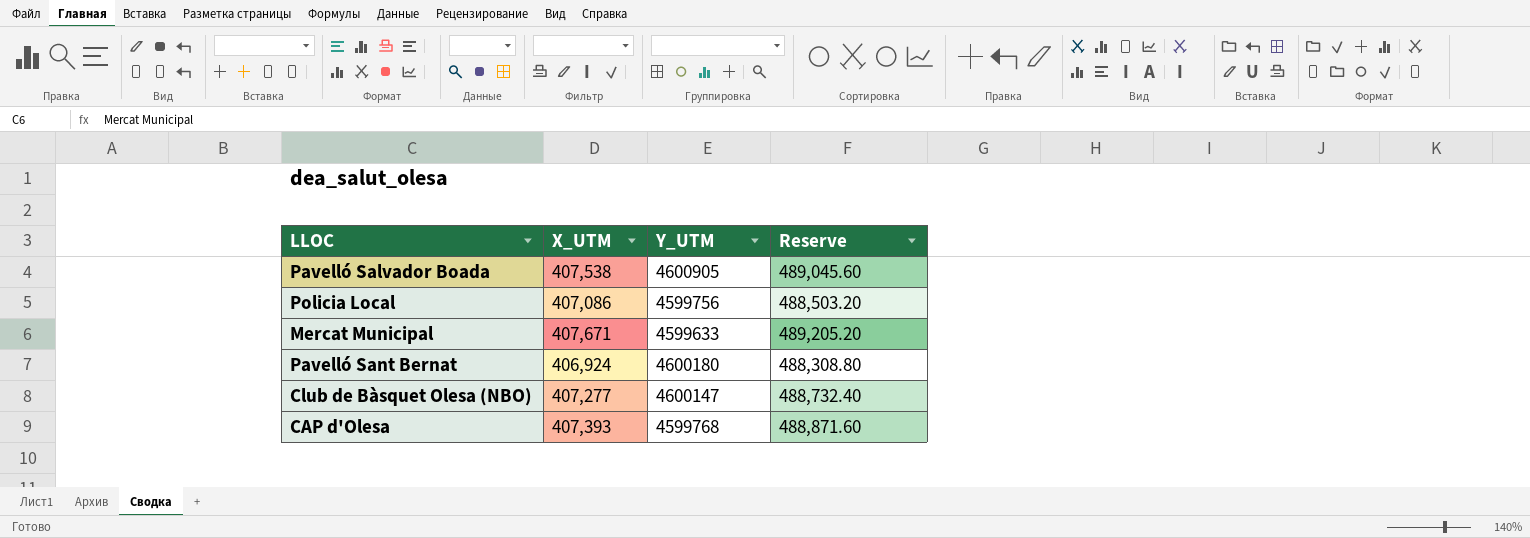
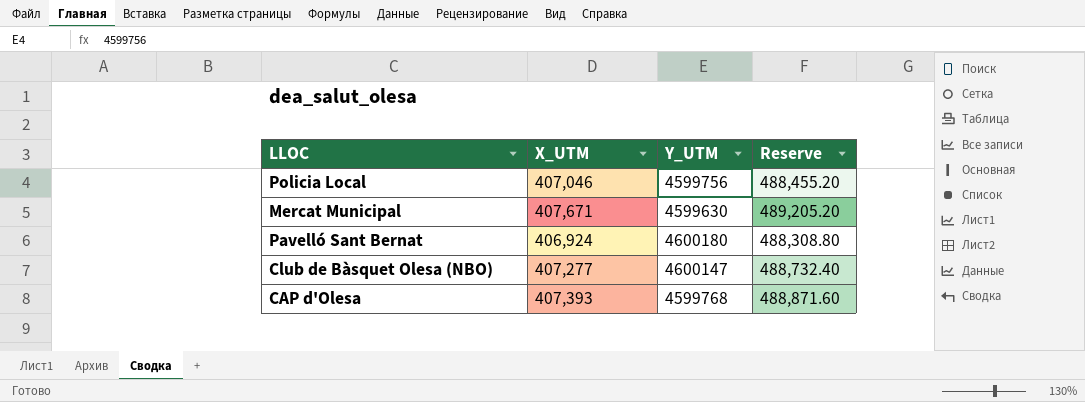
row Pavelló Salvador Boada: 407,538 | 4600905 | 489,045.60 -> none
Policia Local | X_UTM: 407,086 -> 407,046
Policia Local | Reserve: 488,503.20 -> 488,455.20
Mercat Municipal | Y_UTM: 4599633 -> 4599630

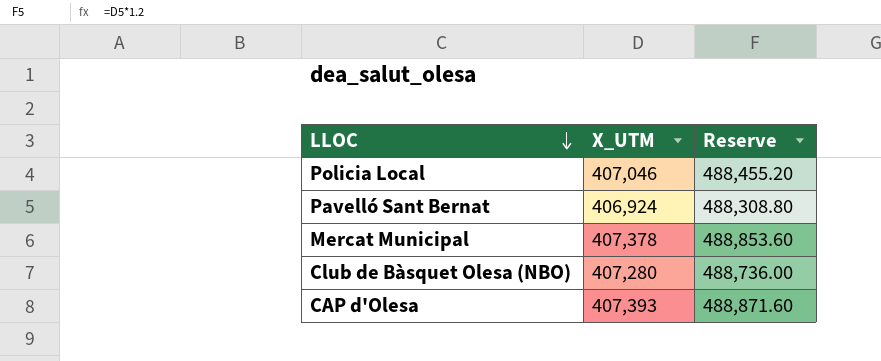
row order: none -> LLOC descending
column Y_UTM | position: 3 -> none
Mercat Municipal | X_UTM: 407,671 -> 407,378
Mercat Municipal | Reserve: 489,205.20 -> 488,853.60
Club de Bàsquet Olesa (NBO) | X_UTM: 407,277 -> 407,280
Club de Bàsquet Olesa (NBO) | Reserve: 488,732.40 -> 488,736.00

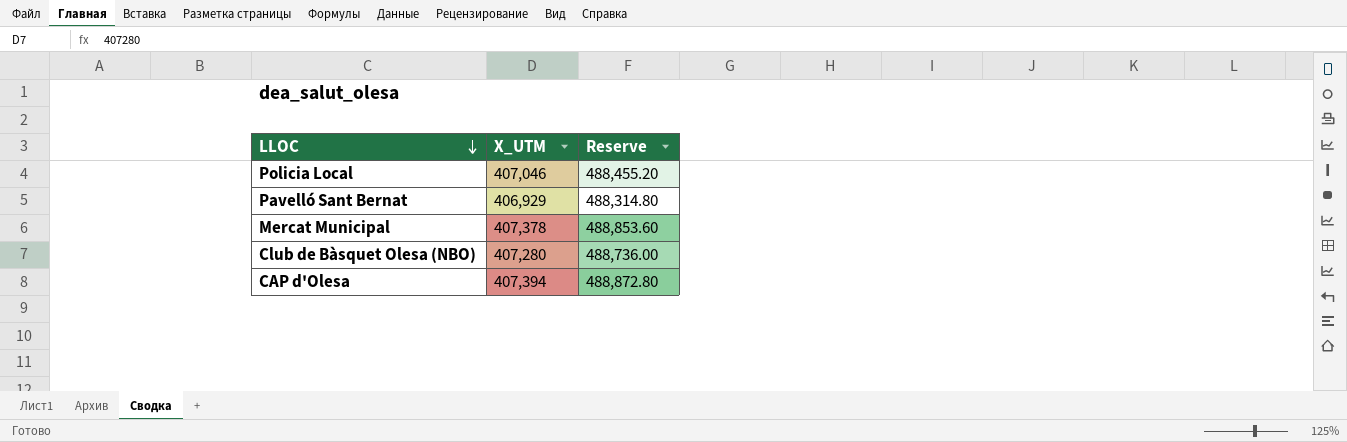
Pavelló Sant Bernat | X_UTM: 406,924 -> 406,929
Pavelló Sant Bernat | Reserve: 488,308.80 -> 488,314.80
CAP d'Olesa | X_UTM: 407,393 -> 407,394
CAP d'Olesa | Reserve: 488,871.60 -> 488,872.80

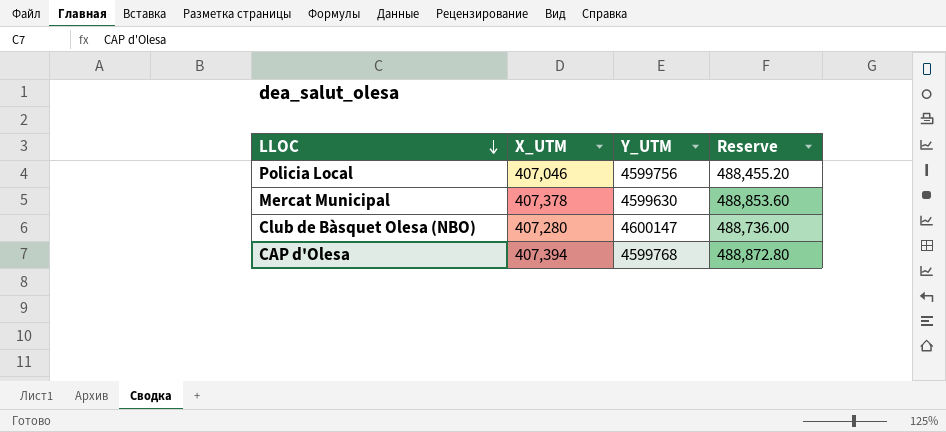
column Y_UTM | position: none -> 3
row Pavelló Sant Bernat: 406,929 | 488,314.80 -> none

